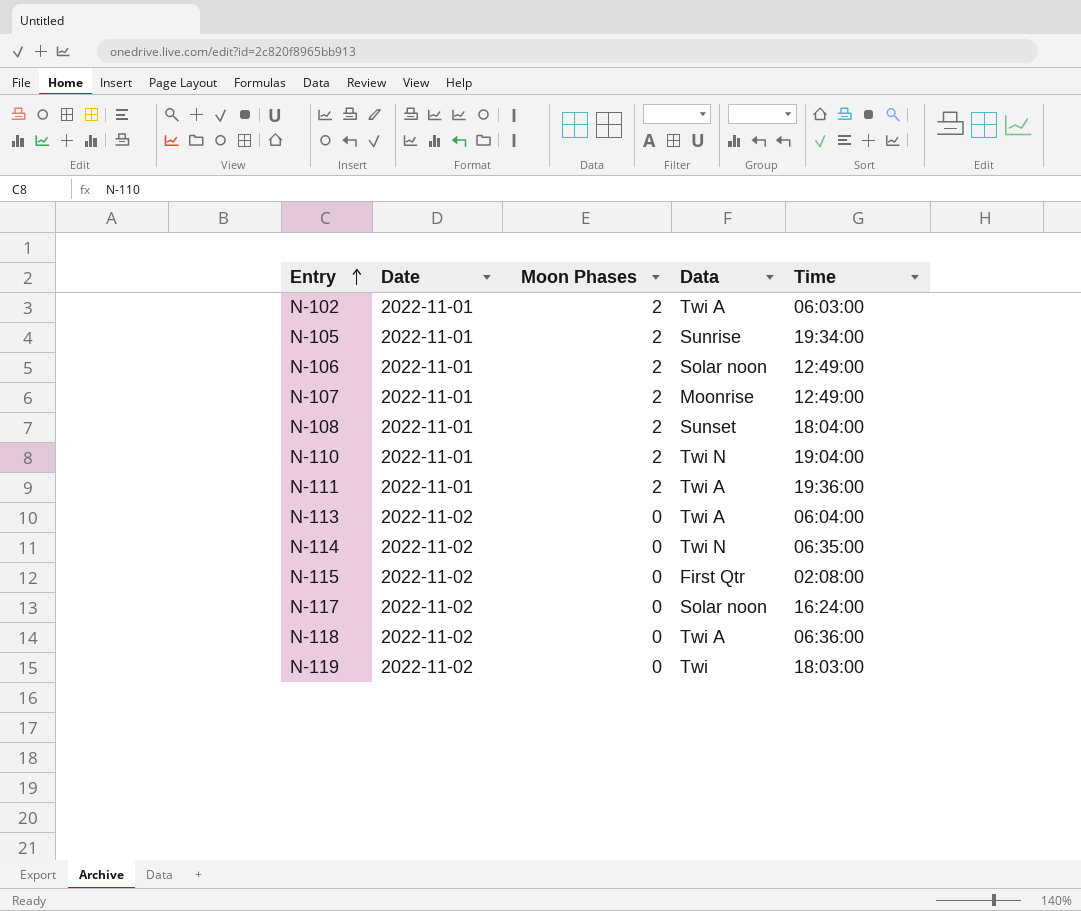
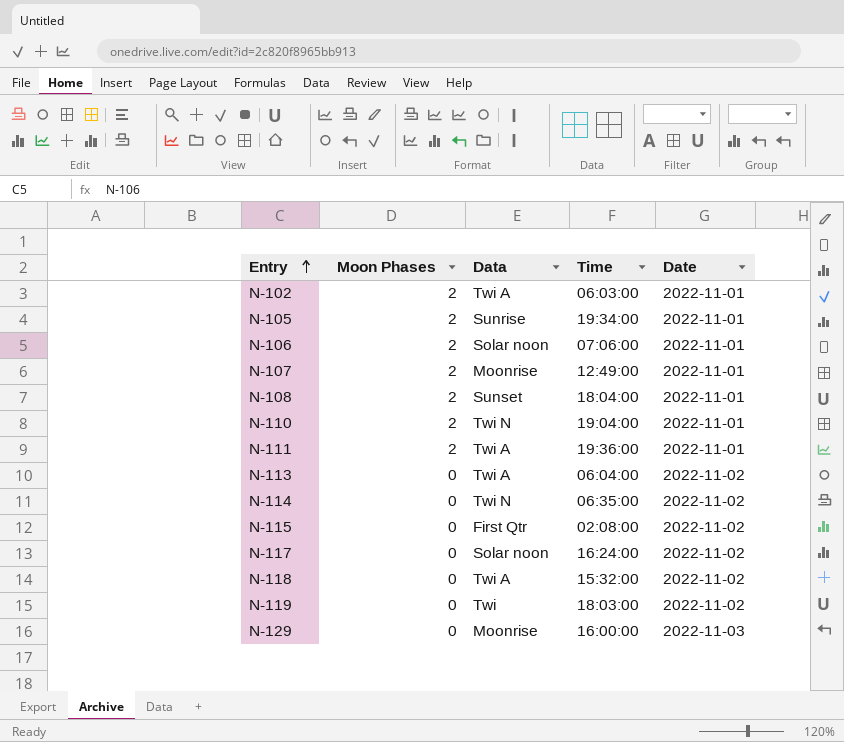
column Date | position: 2 -> 5
N-106 | Time: 12:49:00 -> 07:06:00
N-118 | Time: 06:36:00 -> 15:32:00
row N-129: none -> 0 | Moonrise | 16:00:00 | 2022-11-03

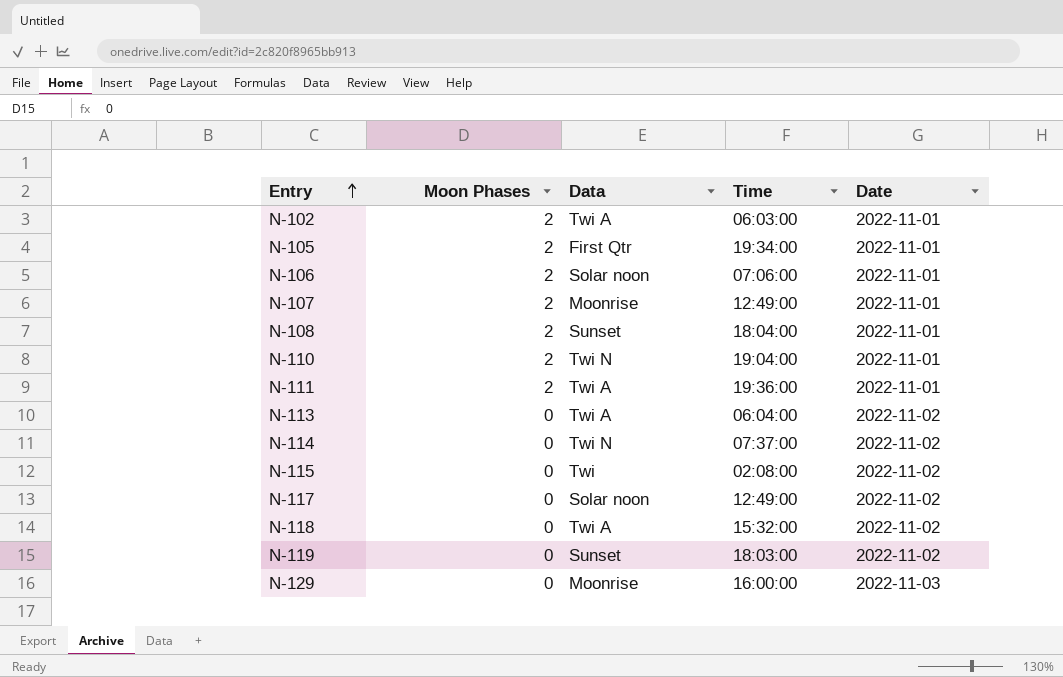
N-105 | Data: Sunrise -> First Qtr
N-114 | Time: 06:35:00 -> 07:37:00
N-115 | Data: First Qtr -> Twi
N-117 | Time: 16:24:00 -> 12:49:00
N-119 | Data: Twi -> Sunset

